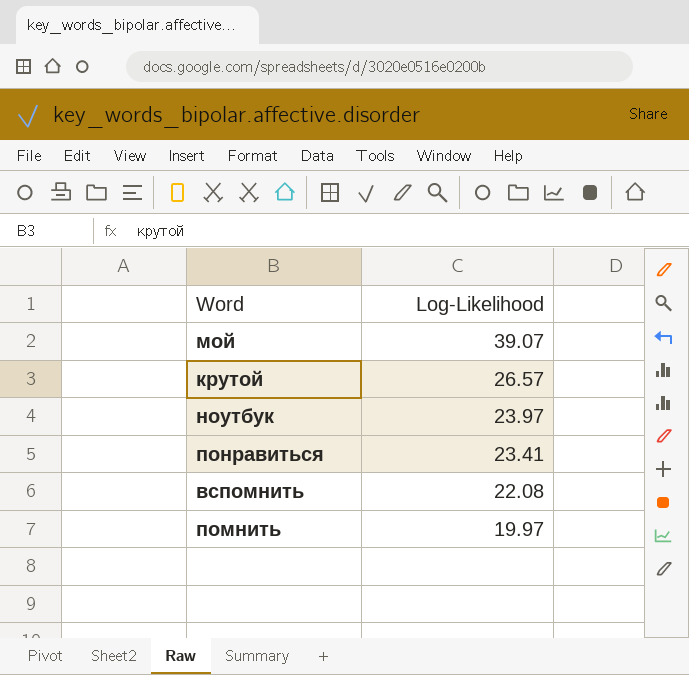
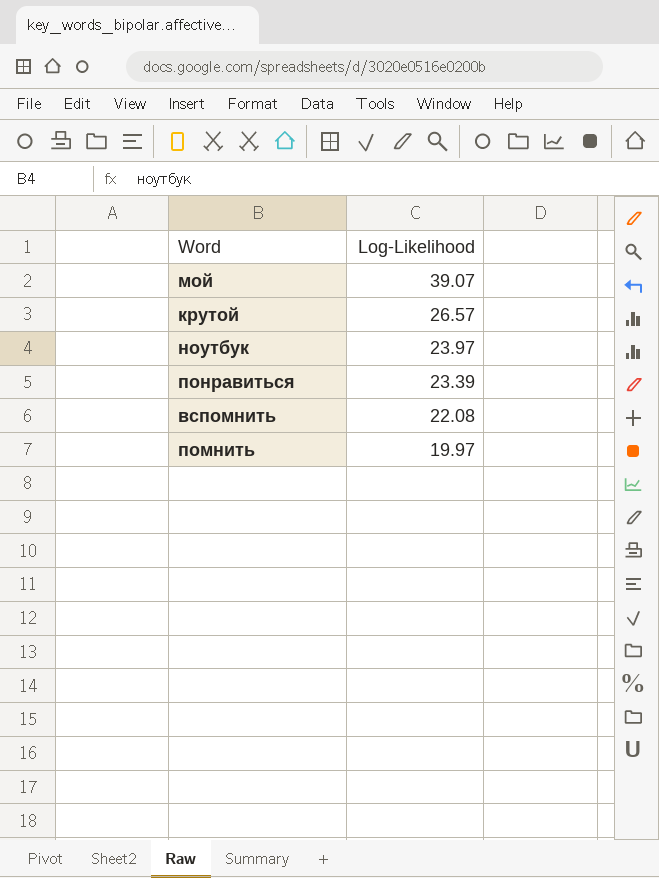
понравиться | Log-Likelihood: 23.41 -> 23.39

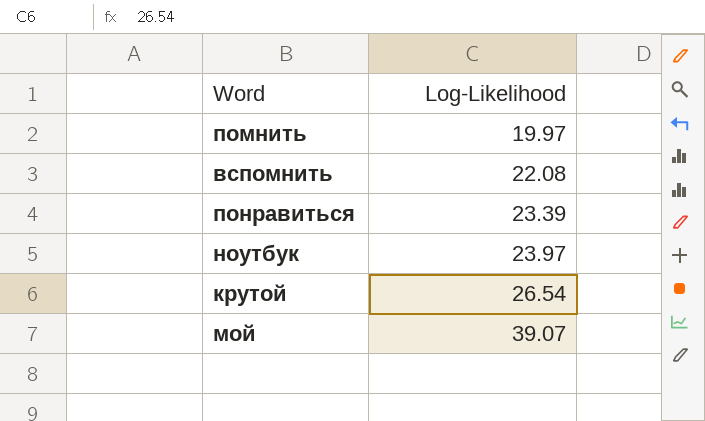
row order: Log-Likelihood descending -> Log-Likelihood ascending
крутой | Log-Likelihood: 26.57 -> 26.54

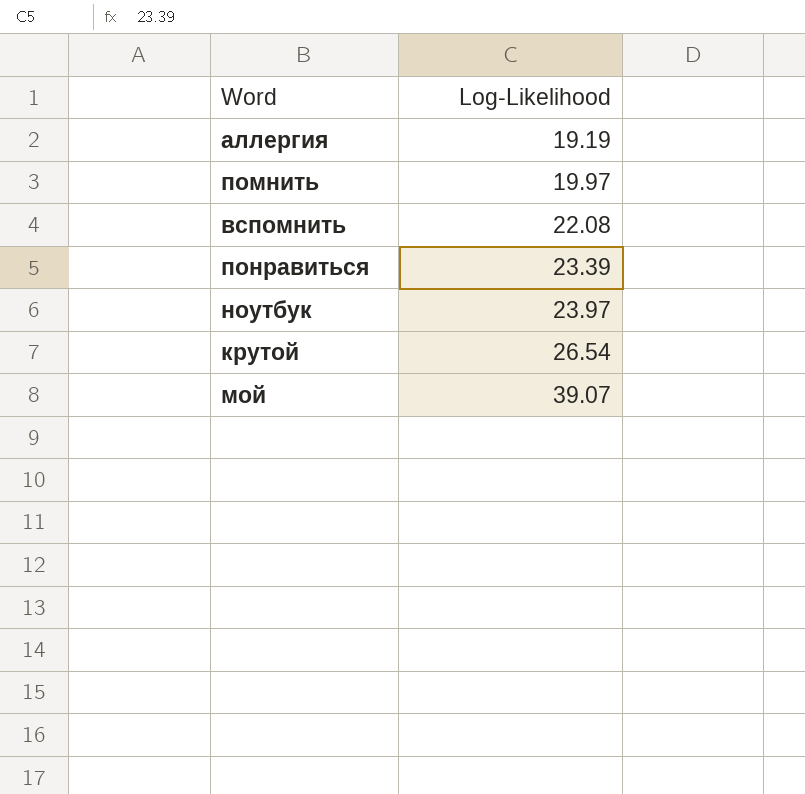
row аллергия: none -> 19.19

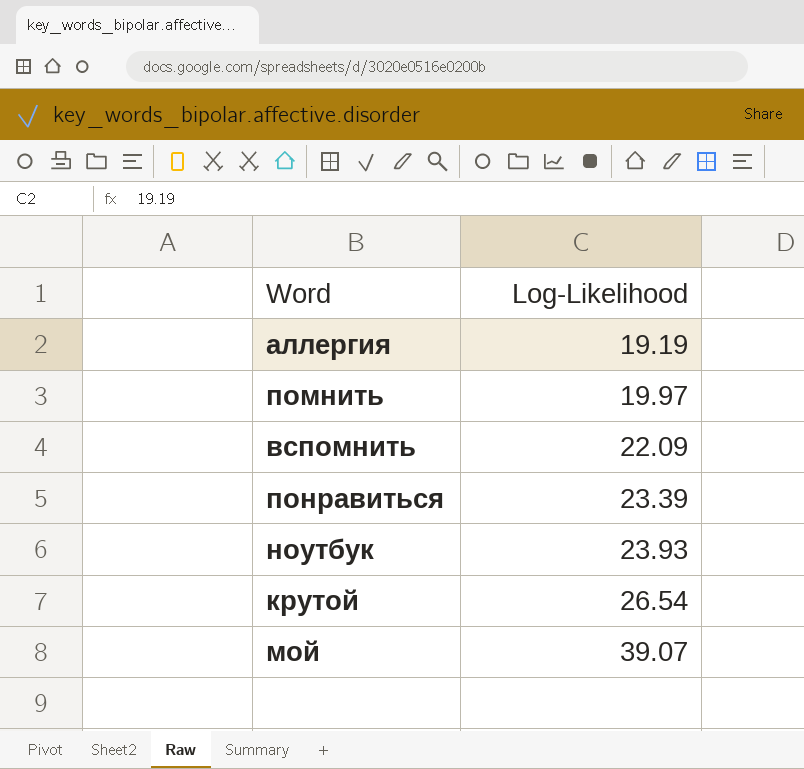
вспомнить | Log-Likelihood: 22.08 -> 22.09
ноутбук | Log-Likelihood: 23.97 -> 23.93

